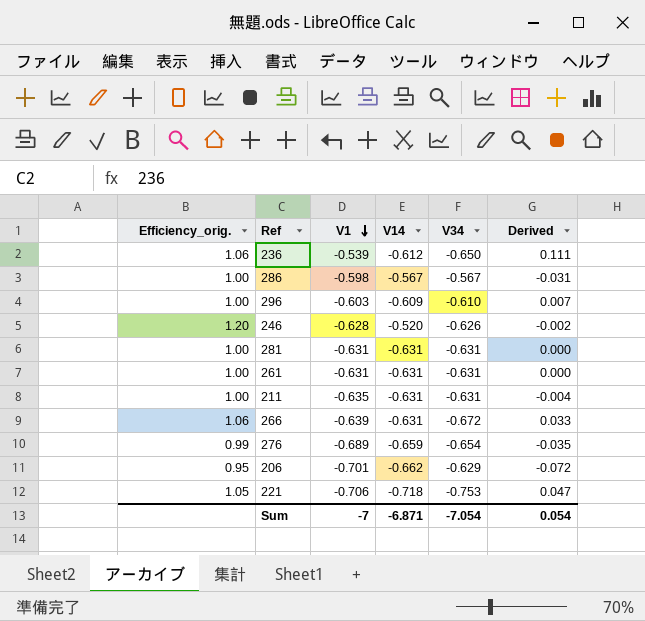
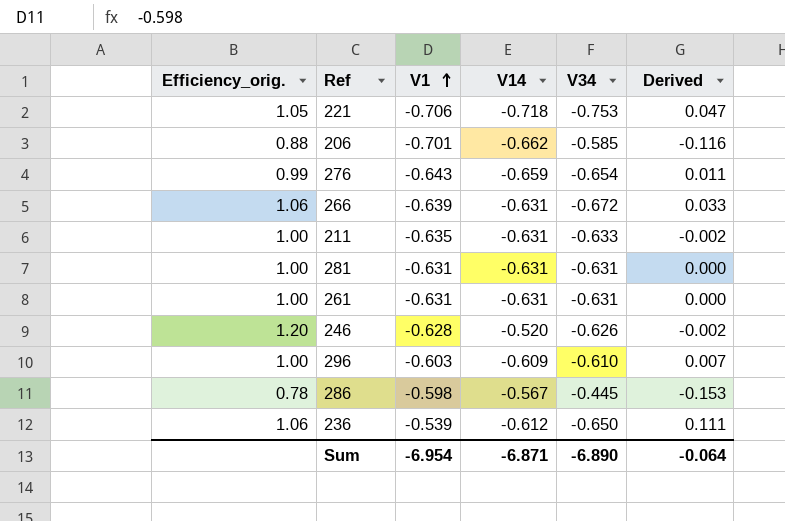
row order: V1 descending -> V1 ascending
206 | Efficiency_orig.: 0.95 -> 0.88
206 | V34: -0.629 -> -0.585
206 | Derived: -0.072 -> -0.116
276 | V1: -0.689 -> -0.643
276 | Derived: -0.035 -> 0.011
211 | V34: -0.631 -> -0.633
211 | Derived: -0.004 -> -0.002
286 | Efficiency_orig.: 1.00 -> 0.78
286 | V34: -0.567 -> -0.445
286 | Derived: -0.031 -> -0.153
Sum | V1: -7 -> -6.954
Sum | V34: -7.054 -> -6.890
Sum | Derived: 0.054 -> -0.064

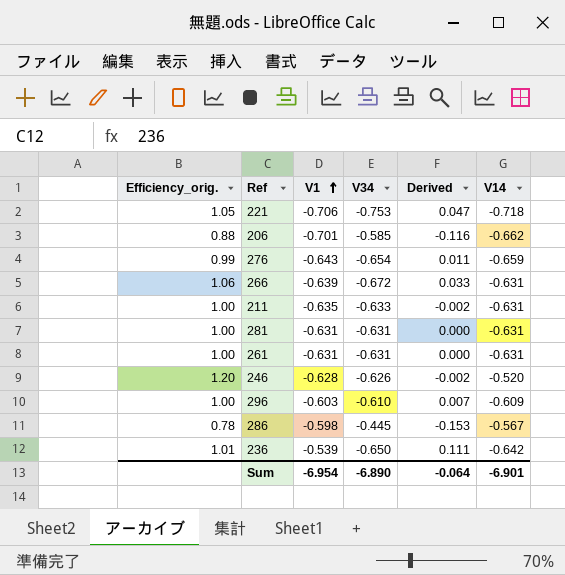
column V14 | position: 4 -> 6
236 | Efficiency_orig.: 1.06 -> 1.01
236 | V14: -0.612 -> -0.642
Sum | V14: -6.871 -> -6.901

